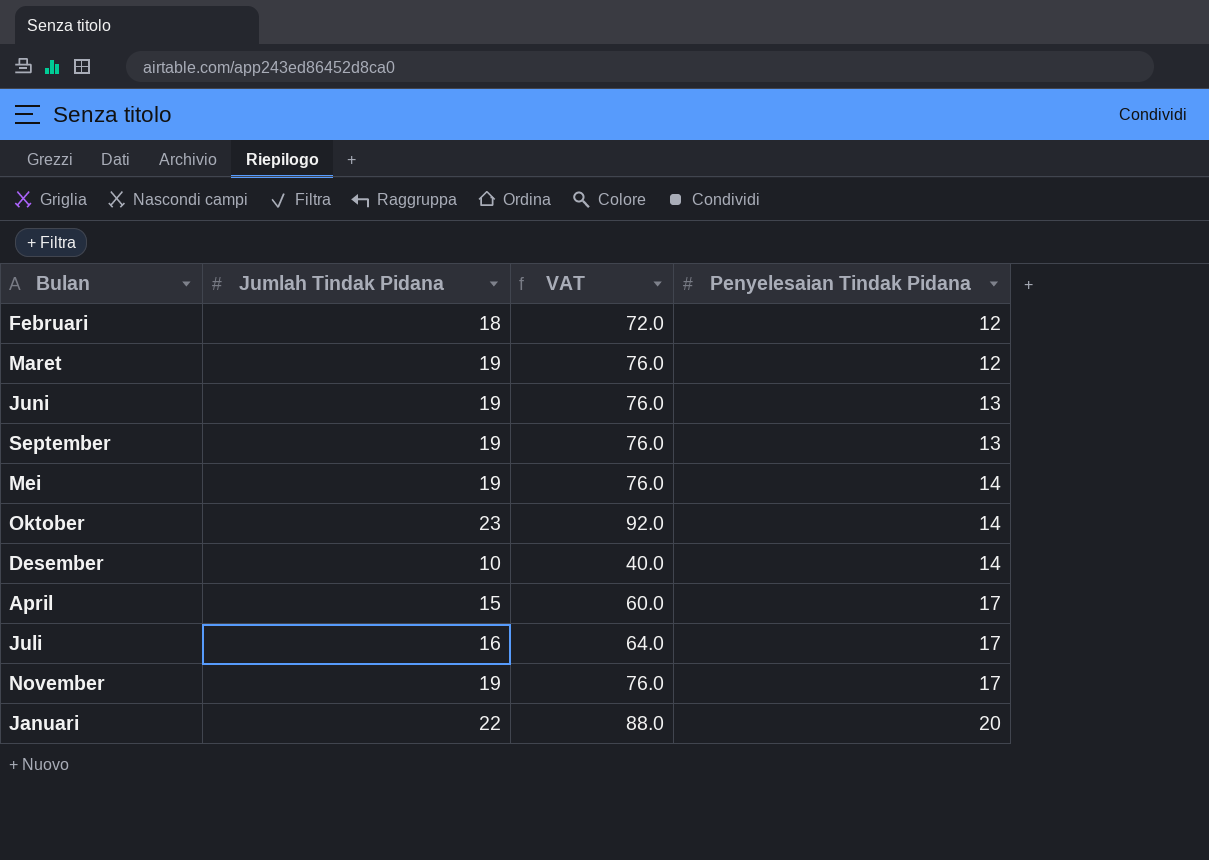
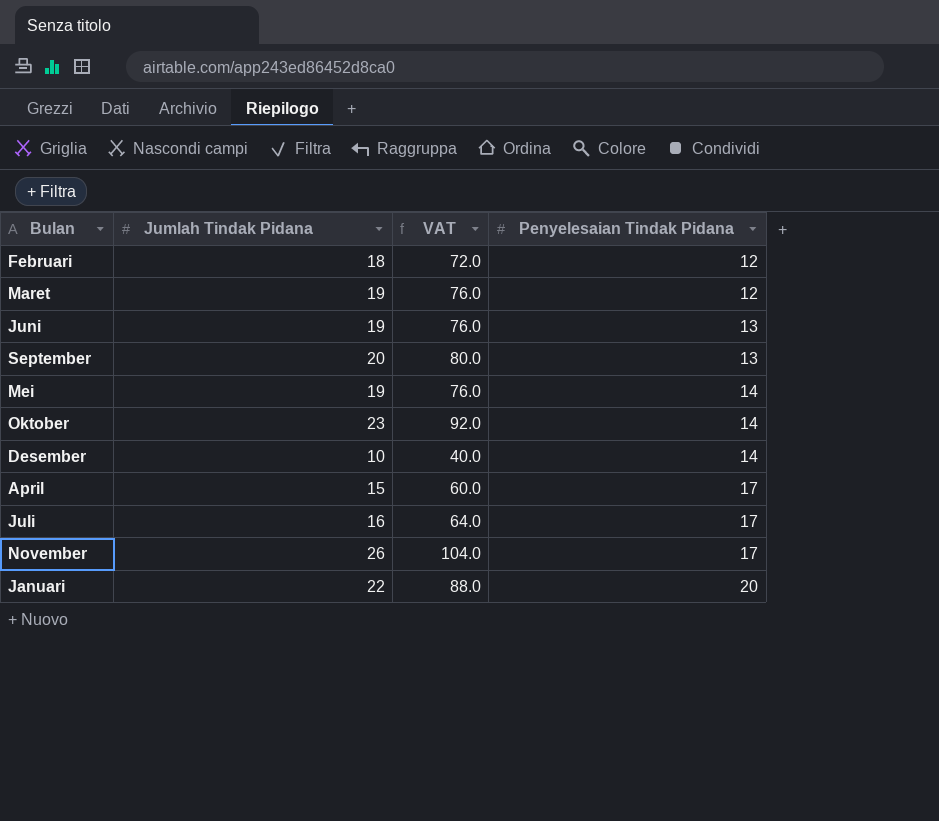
September | Jumlah Tindak Pidana: 19 -> 20
September | VAT: 76.0 -> 80.0
November | Jumlah Tindak Pidana: 19 -> 26
November | VAT: 76.0 -> 104.0

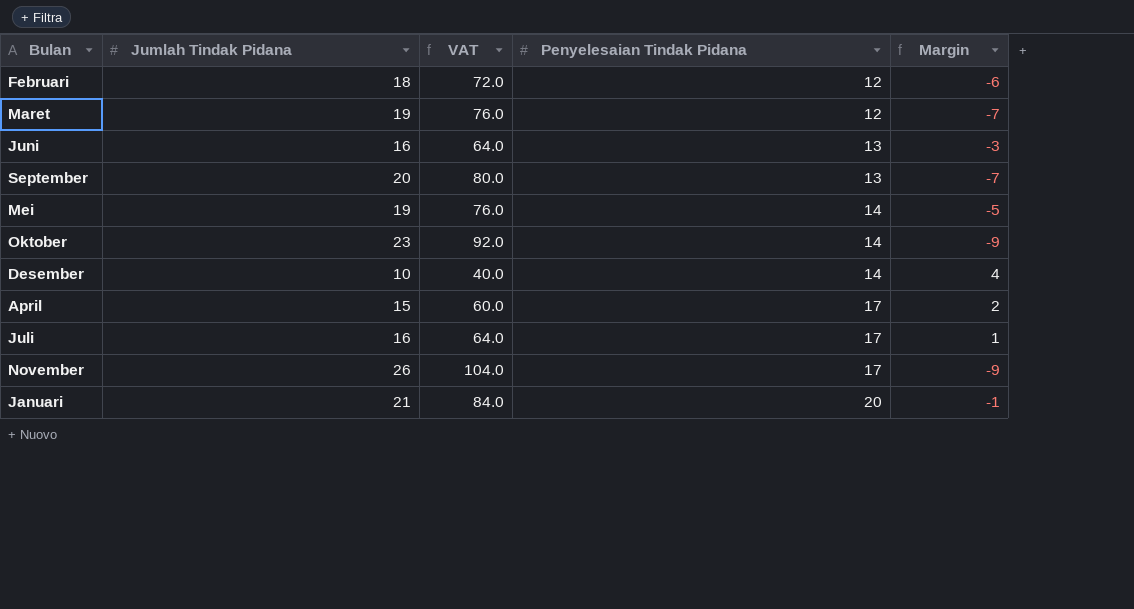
column Margin | formula: none -> [Penyelesaian Tindak Pidana] - [Jumlah Tindak Pidana]
Juni | Jumlah Tindak Pidana: 19 -> 16
Juni | VAT: 76.0 -> 64.0
Januari | Jumlah Tindak Pidana: 22 -> 21
Januari | VAT: 88.0 -> 84.0

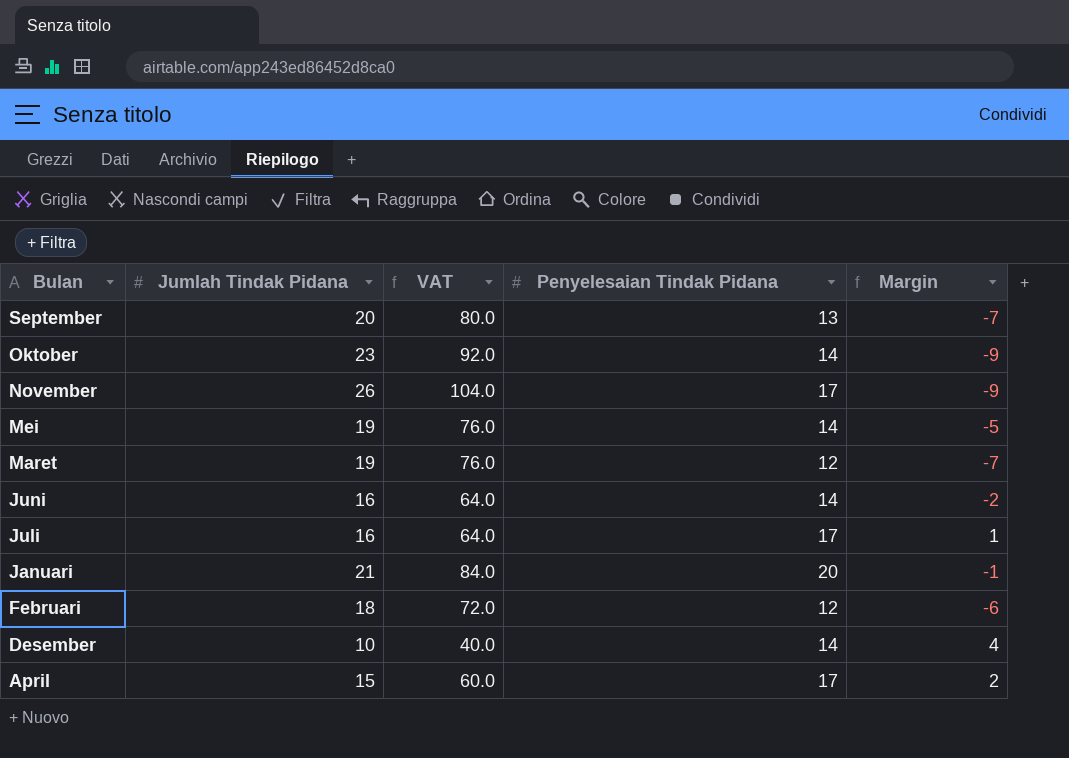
row order: Penyelesaian Tindak Pidana ascending -> Bulan descending
Juni | Penyelesaian Tindak Pidana: 13 -> 14
Juni | Margin: -3 -> -2

